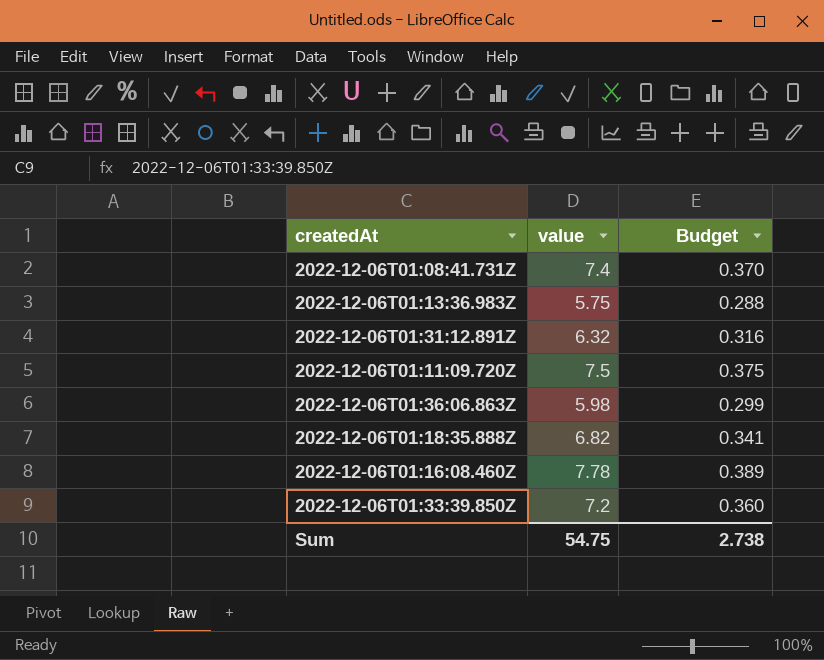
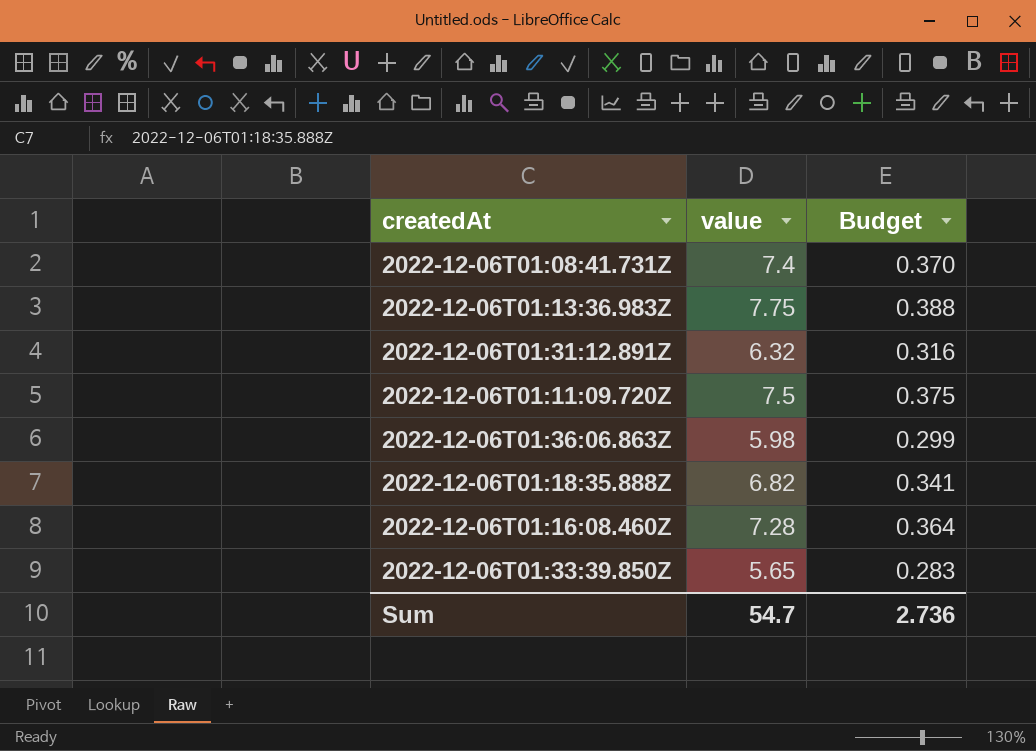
2022-12-06T01:13:36.983Z | value: 5.75 -> 7.75
2022-12-06T01:13:36.983Z | Budget: 0.288 -> 0.388
2022-12-06T01:16:08.460Z | value: 7.78 -> 7.28
2022-12-06T01:16:08.460Z | Budget: 0.389 -> 0.364
2022-12-06T01:33:39.850Z | value: 7.2 -> 5.65
2022-12-06T01:33:39.850Z | Budget: 0.360 -> 0.283
Sum | value: 54.75 -> 54.7
Sum | Budget: 2.738 -> 2.736

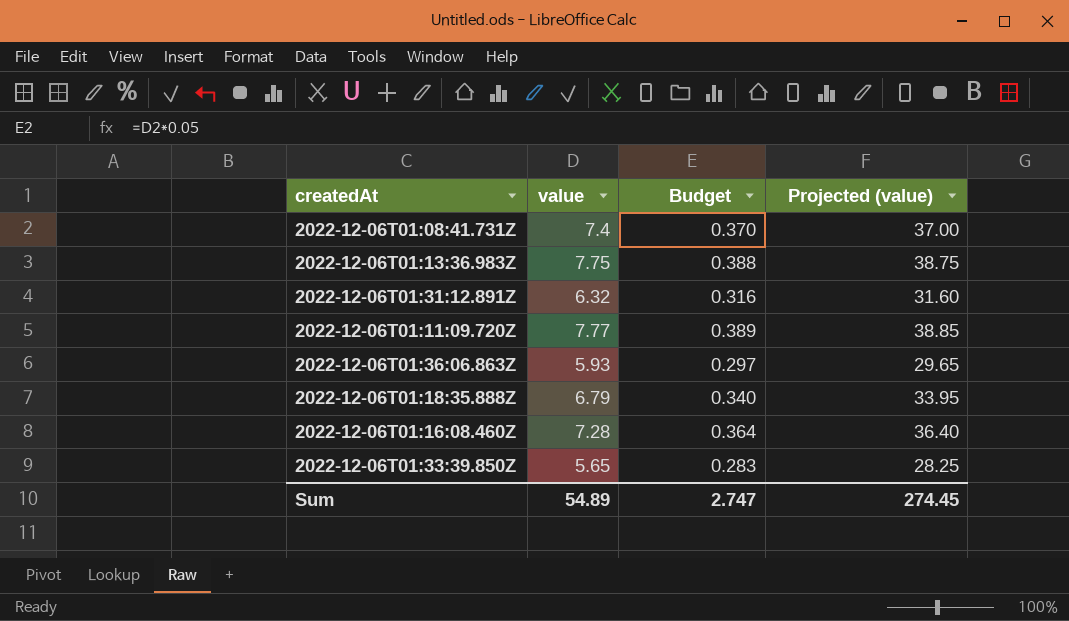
column Projected (value) | formula: none -> [value] * 5
2022-12-06T01:11:09.720Z | value: 7.5 -> 7.77
2022-12-06T01:11:09.720Z | Budget: 0.375 -> 0.389
2022-12-06T01:36:06.863Z | value: 5.98 -> 5.93
2022-12-06T01:36:06.863Z | Budget: 0.299 -> 0.297
2022-12-06T01:18:35.888Z | value: 6.82 -> 6.79
2022-12-06T01:18:35.888Z | Budget: 0.341 -> 0.340
Sum | value: 54.7 -> 54.89
Sum | Budget: 2.736 -> 2.747

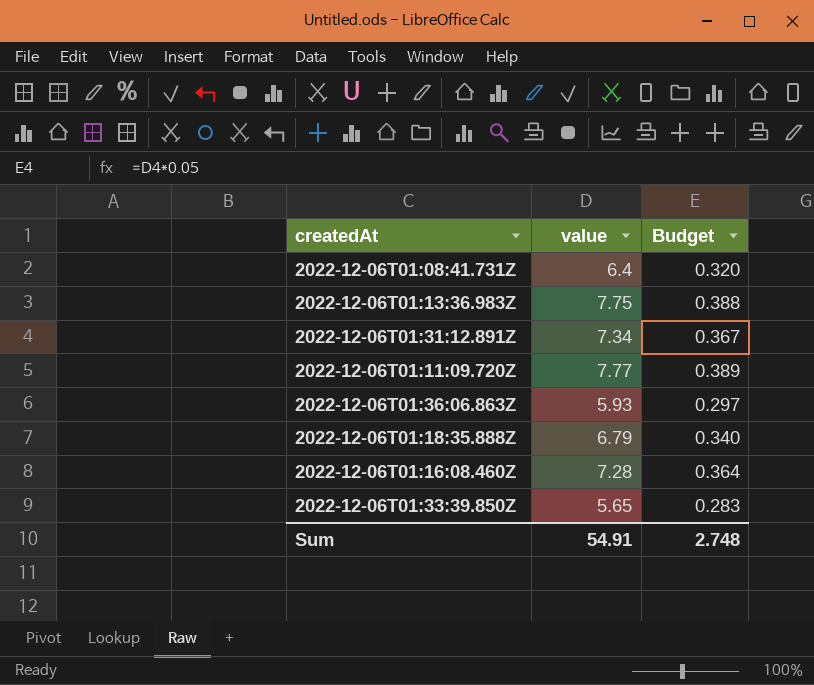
column Projected (value) | formula: [value] * 5 -> none
2022-12-06T01:08:41.731Z | value: 7.4 -> 6.4
2022-12-06T01:08:41.731Z | Budget: 0.370 -> 0.320
2022-12-06T01:31:12.891Z | value: 6.32 -> 7.34
2022-12-06T01:31:12.891Z | Budget: 0.316 -> 0.367
Sum | value: 54.89 -> 54.91
Sum | Budget: 2.747 -> 2.748

